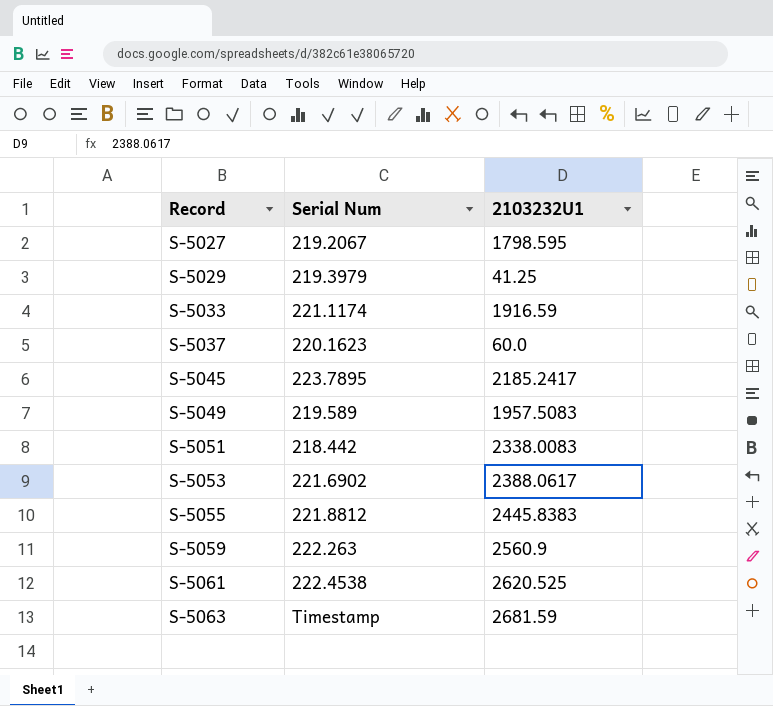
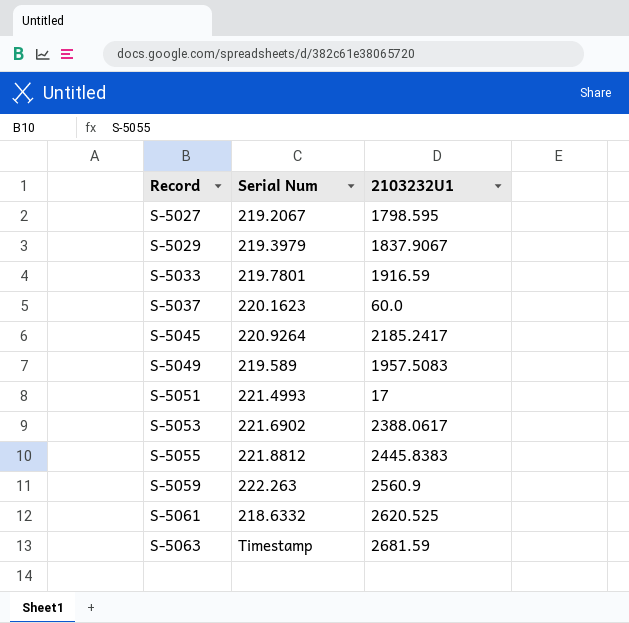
S-5029 | 2103232U1: 41.25 -> 1837.9067
S-5033 | Serial Num: 221.1174 -> 219.7801
S-5045 | Serial Num: 223.7895 -> 220.9264
S-5051 | Serial Num: 218.442 -> 221.4993
S-5051 | 2103232U1: 2338.0083 -> 17
S-5061 | Serial Num: 222.4538 -> 218.6332

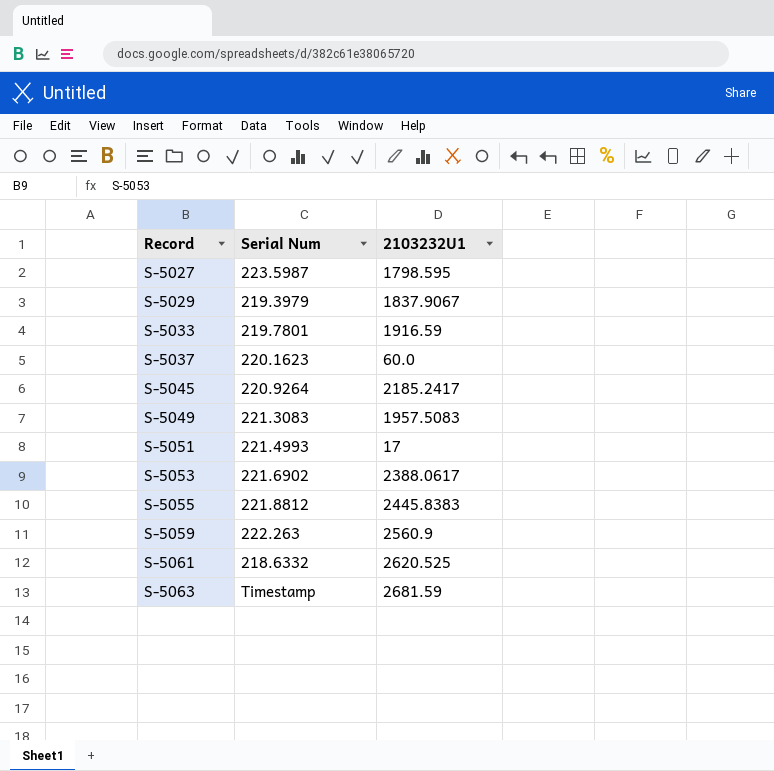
S-5027 | Serial Num: 219.2067 -> 223.5987
S-5049 | Serial Num: 219.589 -> 221.3083

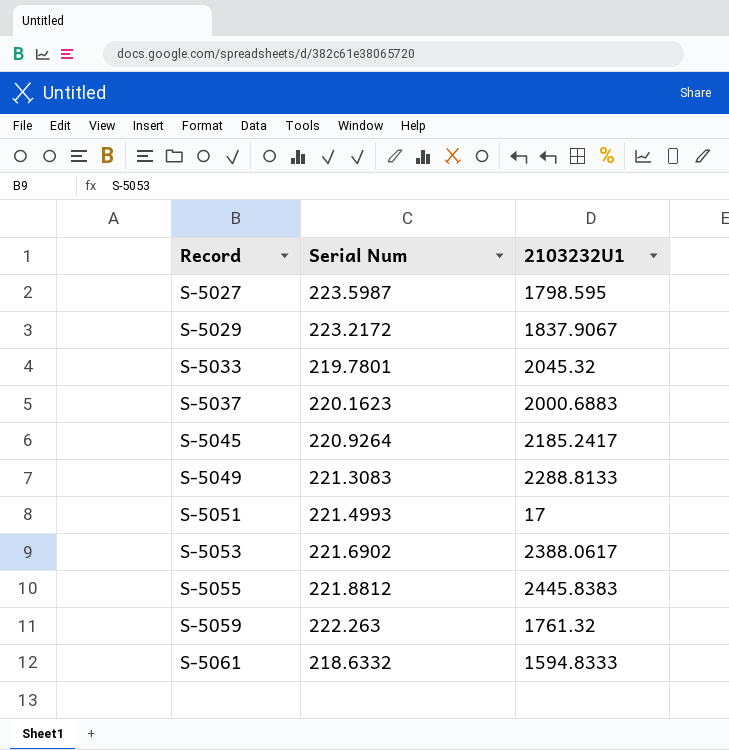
row S-5063: Timestamp | 2681.59 -> none
S-5029 | Serial Num: 219.3979 -> 223.2172
S-5033 | 2103232U1: 1916.59 -> 2045.32
S-5037 | 2103232U1: 60.0 -> 2000.6883
S-5049 | 2103232U1: 1957.5083 -> 2288.8133
S-5059 | 2103232U1: 2560.9 -> 1761.32
S-5061 | 2103232U1: 2620.525 -> 1594.8333

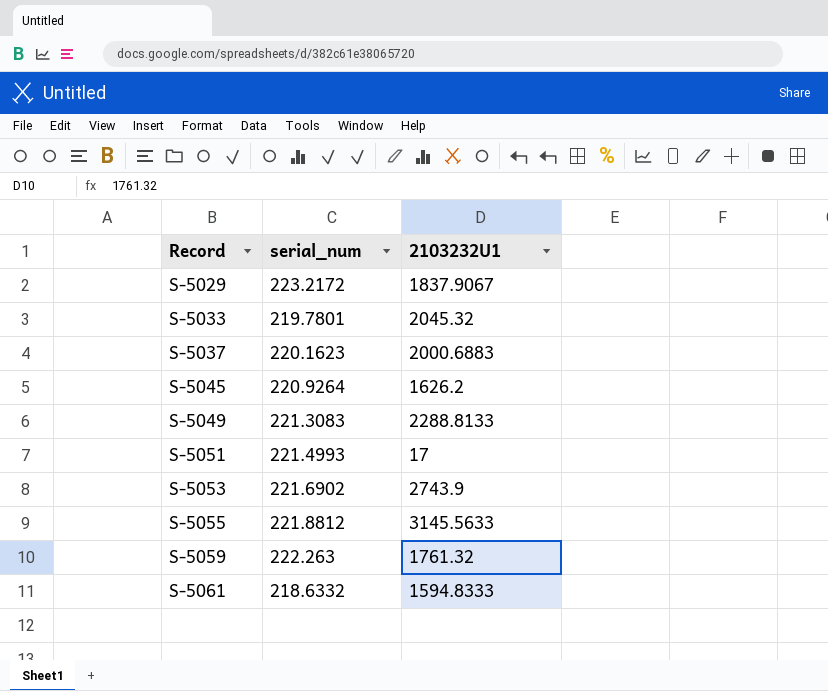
column name: Serial Num -> serial_num
row S-5027: 223.5987 | 1798.595 -> none
S-5045 | 2103232U1: 2185.2417 -> 1626.2
S-5053 | 2103232U1: 2388.0617 -> 2743.9
S-5055 | 2103232U1: 2445.8383 -> 3145.5633

